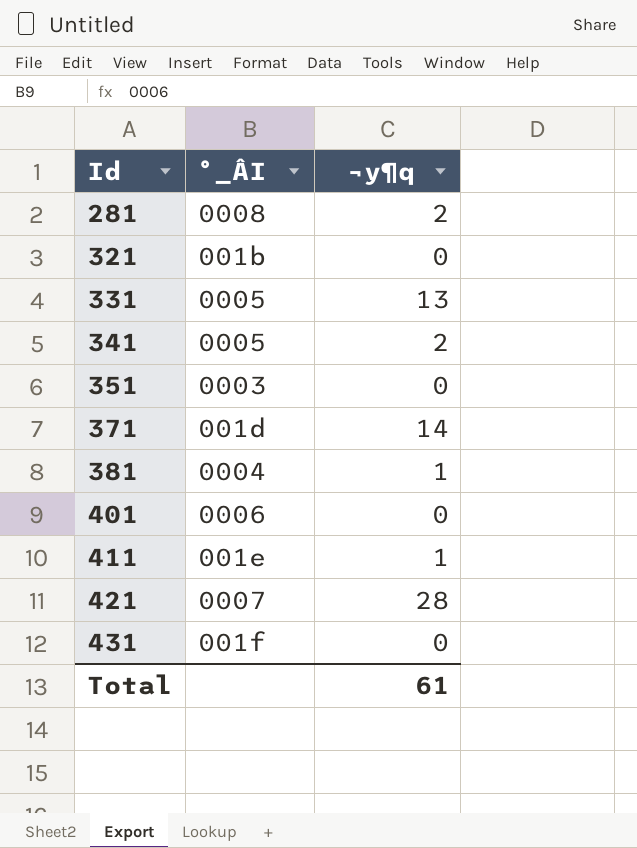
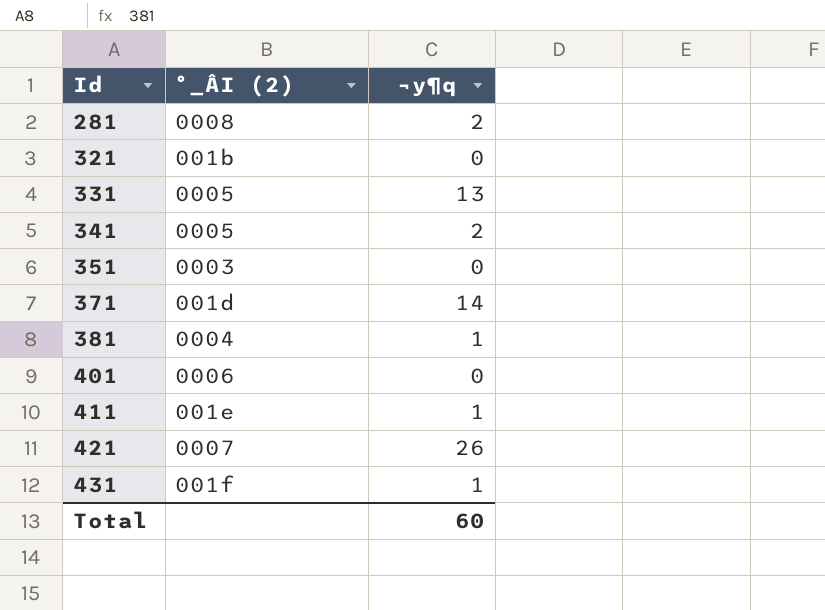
column name: °_ÂI -> °_ÂI (2)
421 | ¬y¶q: 28 -> 26
431 | ¬y¶q: 0 -> 1
Total | ¬y¶q: 61 -> 60

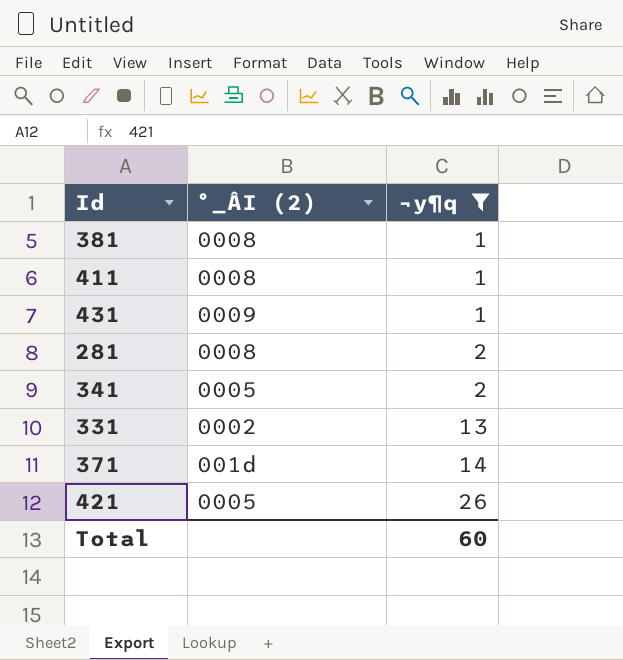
filter: none -> ¬y¶q != 0
row order: Id ascending -> ¬y¶q ascending
381 | °_ÂI (2): 0004 -> 0008
411 | °_ÂI (2): 001e -> 0008
431 | °_ÂI (2): 001f -> 0009
331 | °_ÂI (2): 0005 -> 0002
421 | °_ÂI (2): 0007 -> 0005

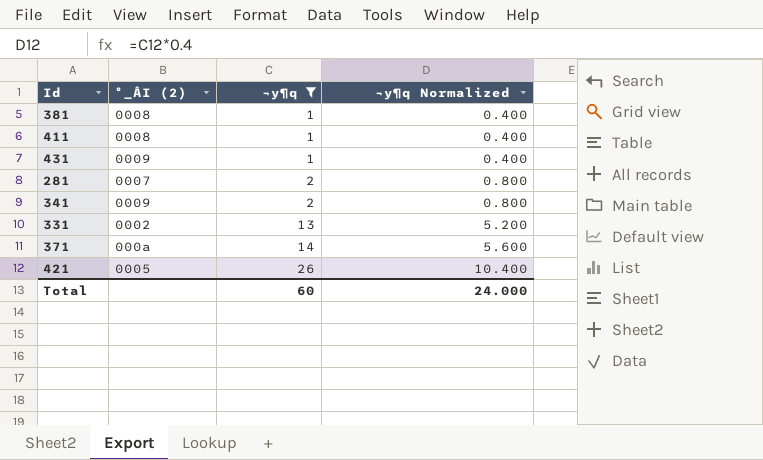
column ¬y¶q Normalized | formula: none -> [¬y¶q] * 0.4
281 | °_ÂI (2): 0008 -> 0007
341 | °_ÂI (2): 0005 -> 0009
371 | °_ÂI (2): 001d -> 000a

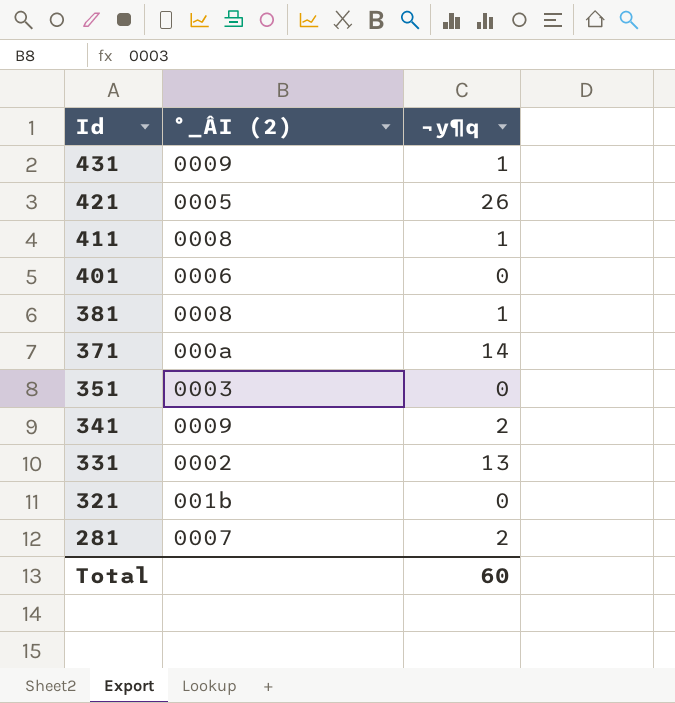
filter: ¬y¶q != 0 -> none
row order: ¬y¶q ascending -> Id descending
column ¬y¶q Normalized | formula: [¬y¶q] * 0.4 -> none

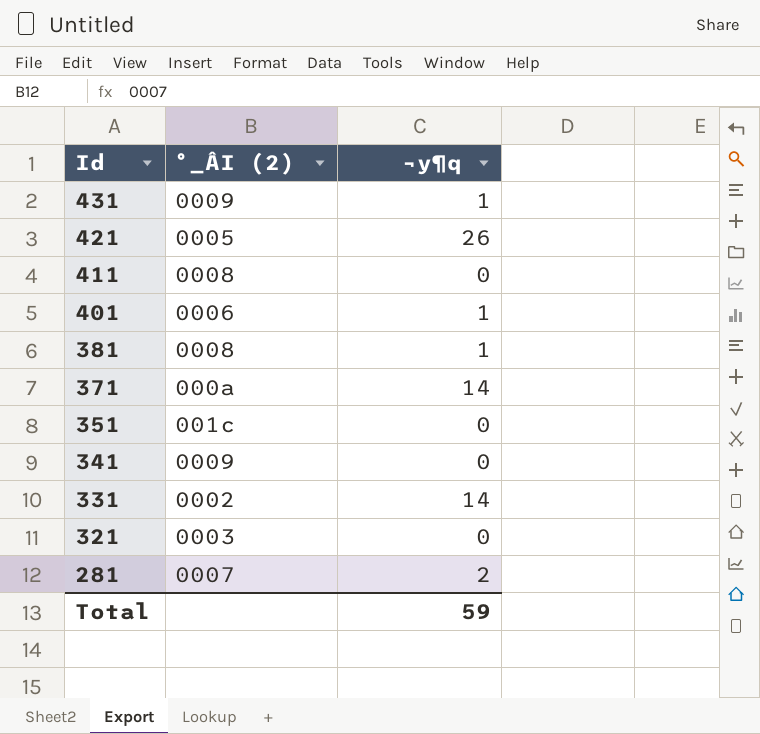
411 | ¬y¶q: 1 -> 0
401 | ¬y¶q: 0 -> 1
351 | °_ÂI (2): 0003 -> 001c
341 | ¬y¶q: 2 -> 0
331 | ¬y¶q: 13 -> 14
321 | °_ÂI (2): 001b -> 0003
Total | ¬y¶q: 60 -> 59

